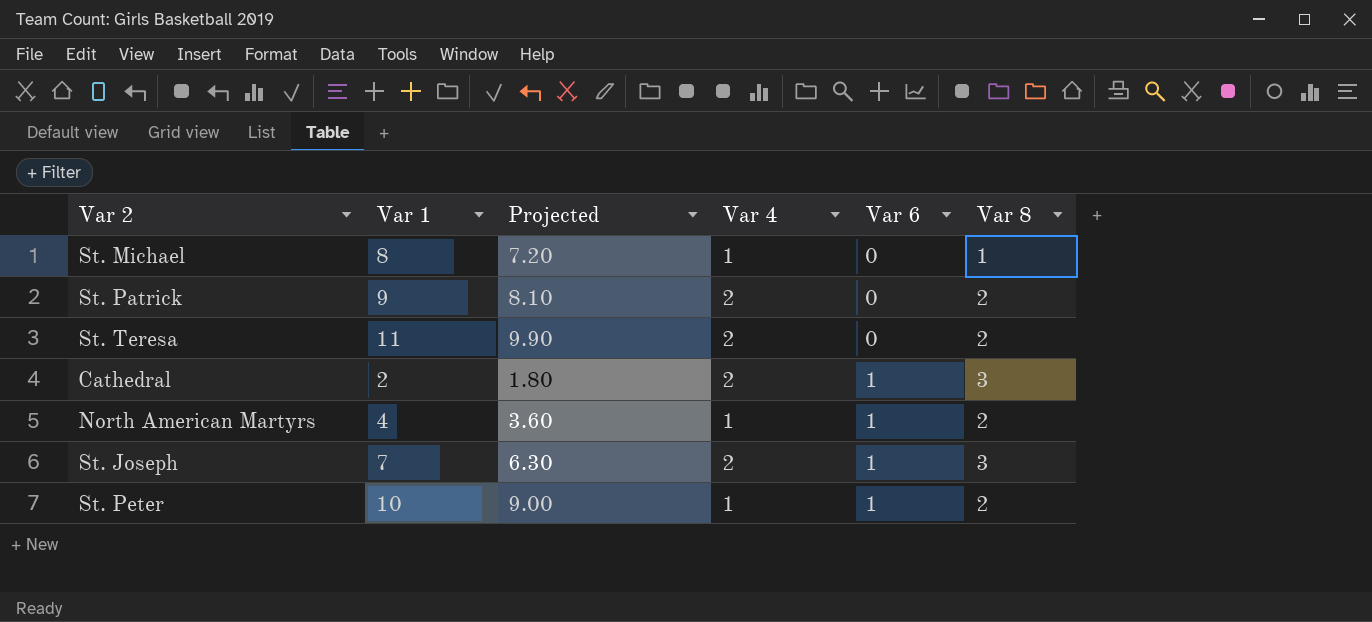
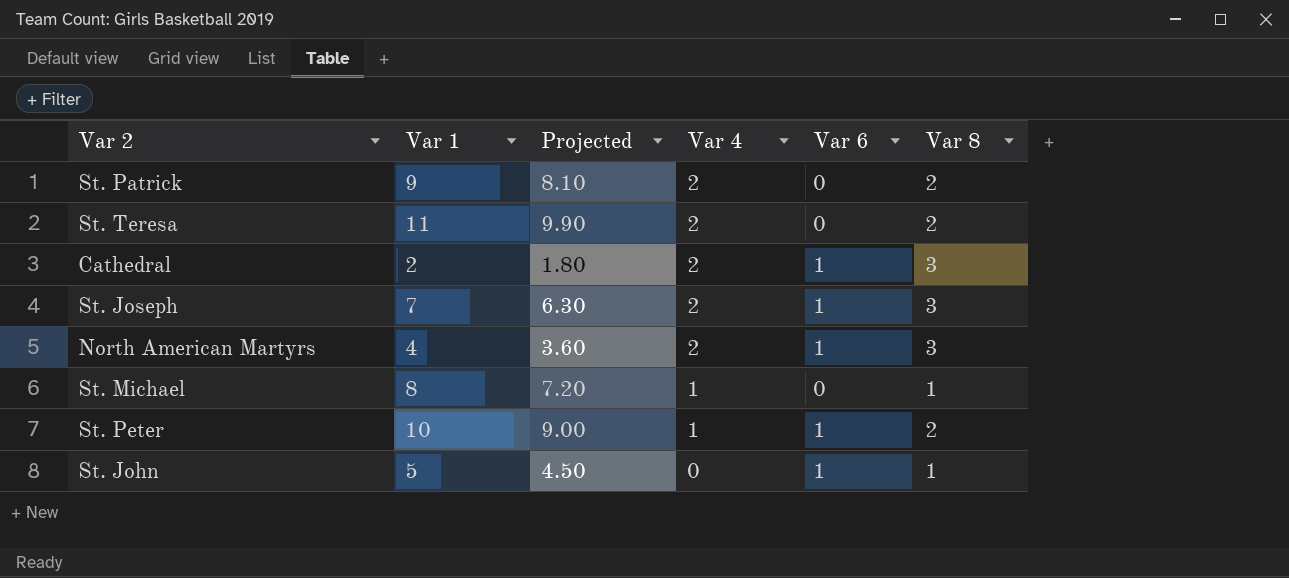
row order: Var 6 ascending -> Var 4 descending
North American Martyrs | Var 4: 1 -> 2
North American Martyrs | Var 8: 2 -> 3
row St. John: none -> 5 | 4.50 | 0 | 1 | 1

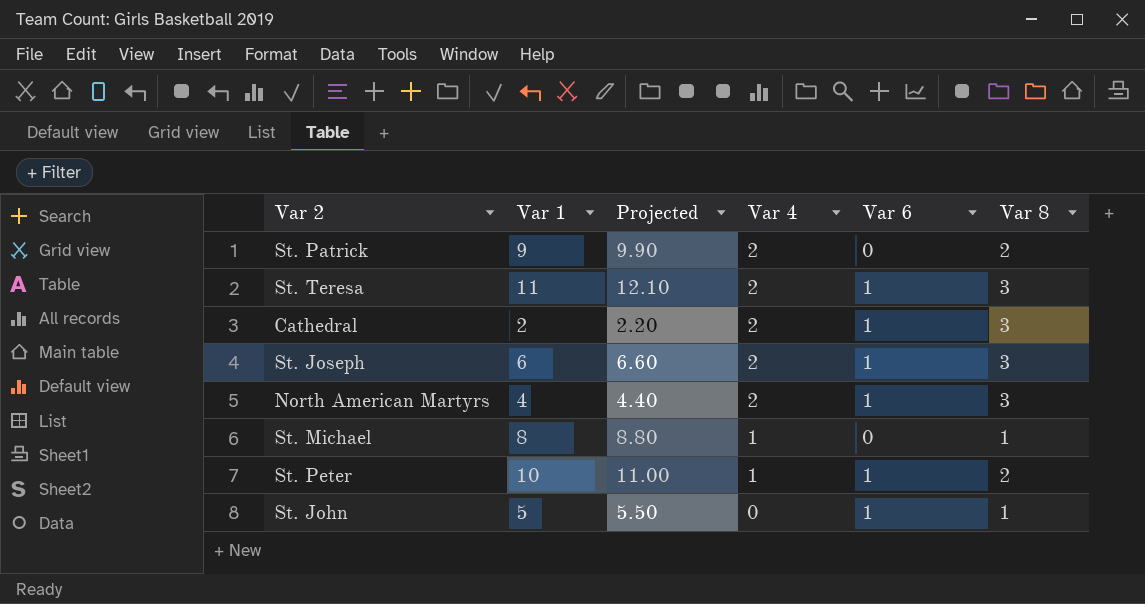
column Projected | formula: [Var 1] * 0.9 -> [Var 1] * 1.1
St. Teresa | Var 6: 0 -> 1
St. Teresa | Var 8: 2 -> 3
St. Joseph | Var 1: 7 -> 6

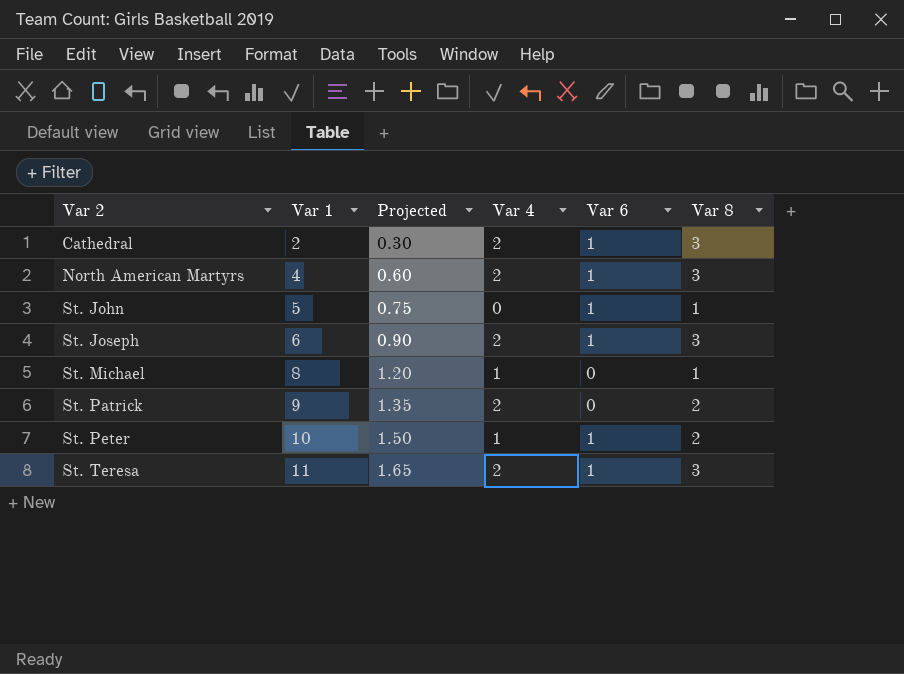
row order: Var 4 descending -> Var 2 ascending
column Projected | formula: [Var 1] * 1.1 -> [Var 1] * 0.15

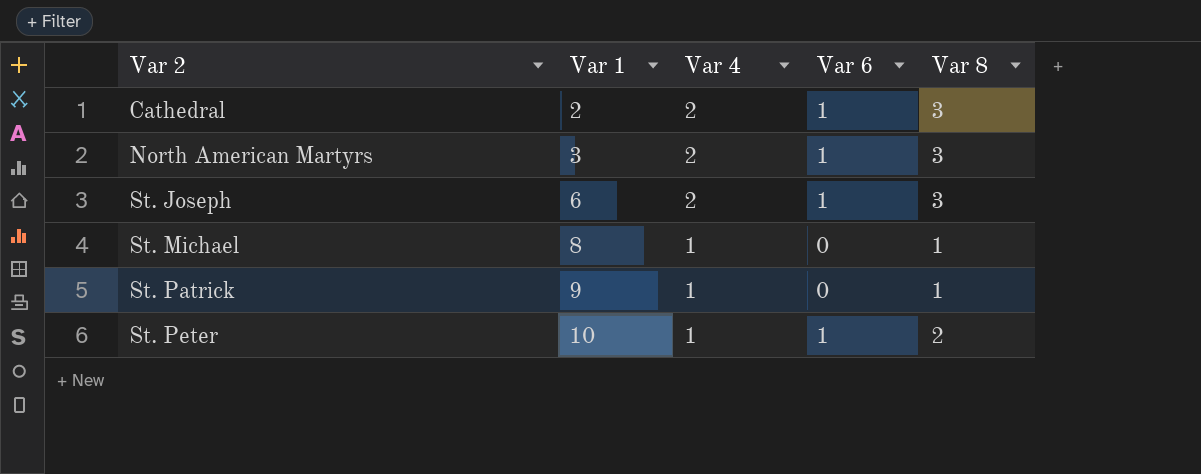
column Projected | formula: [Var 1] * 0.15 -> none
row St. John: 5 | 0.75 | 0 | 1 | 1 -> none
row St. Teresa: 11 | 1.65 | 2 | 1 | 3 -> none
North American Martyrs | Var 1: 4 -> 3
St. Patrick | Var 4: 2 -> 1
St. Patrick | Var 8: 2 -> 1

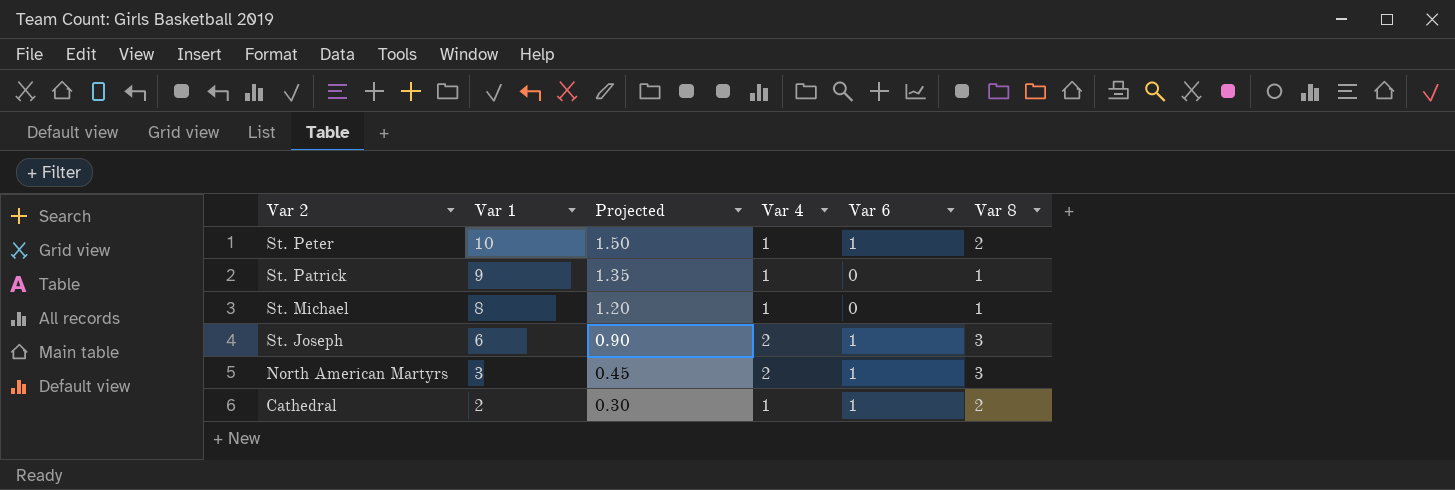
row order: Var 2 ascending -> Var 2 descending
column Projected | formula: none -> [Var 1] * 0.15
Cathedral | Var 4: 2 -> 1
Cathedral | Var 8: 3 -> 2

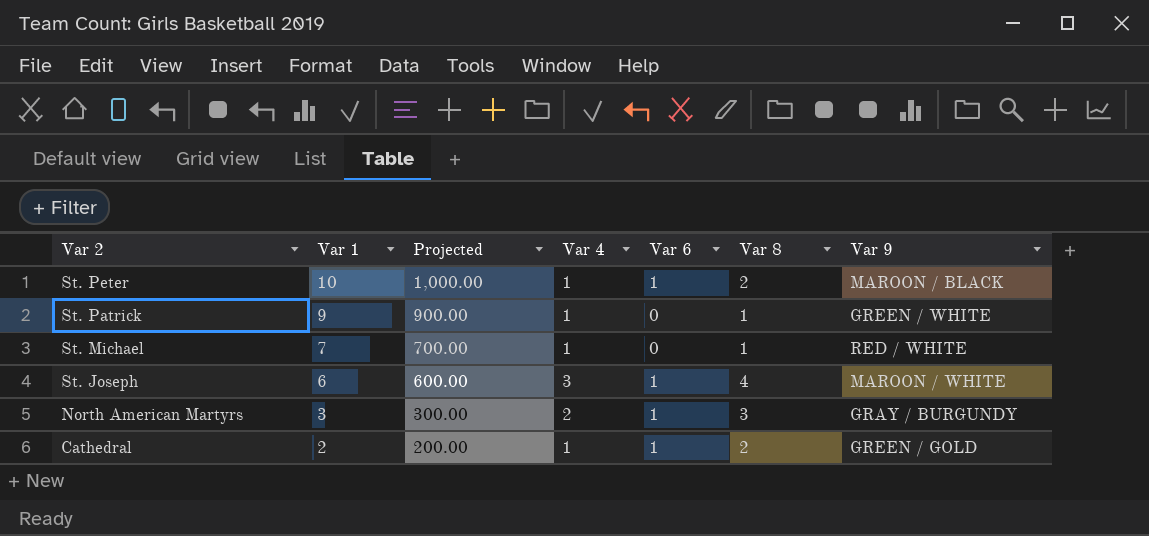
column Projected | formula: [Var 1] * 0.15 -> [Var 1] * 100
column Var 9 | position: none -> 7
St. Michael | Var 1: 8 -> 7
St. Joseph | Var 4: 2 -> 3
St. Joseph | Var 8: 3 -> 4

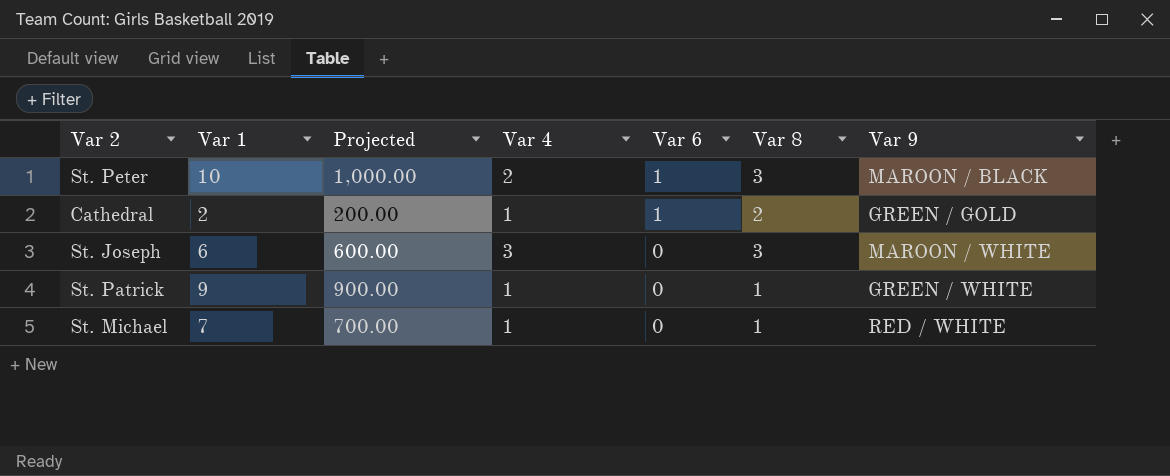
row order: Var 2 descending -> Var 6 descending
row North American Martyrs: 3 | 300.00 | 2 | 1 | 3 | GRAY / BURGUNDY -> none
St. Peter | Var 4: 1 -> 2
St. Peter | Var 8: 2 -> 3
St. Joseph | Var 6: 1 -> 0
St. Joseph | Var 8: 4 -> 3

